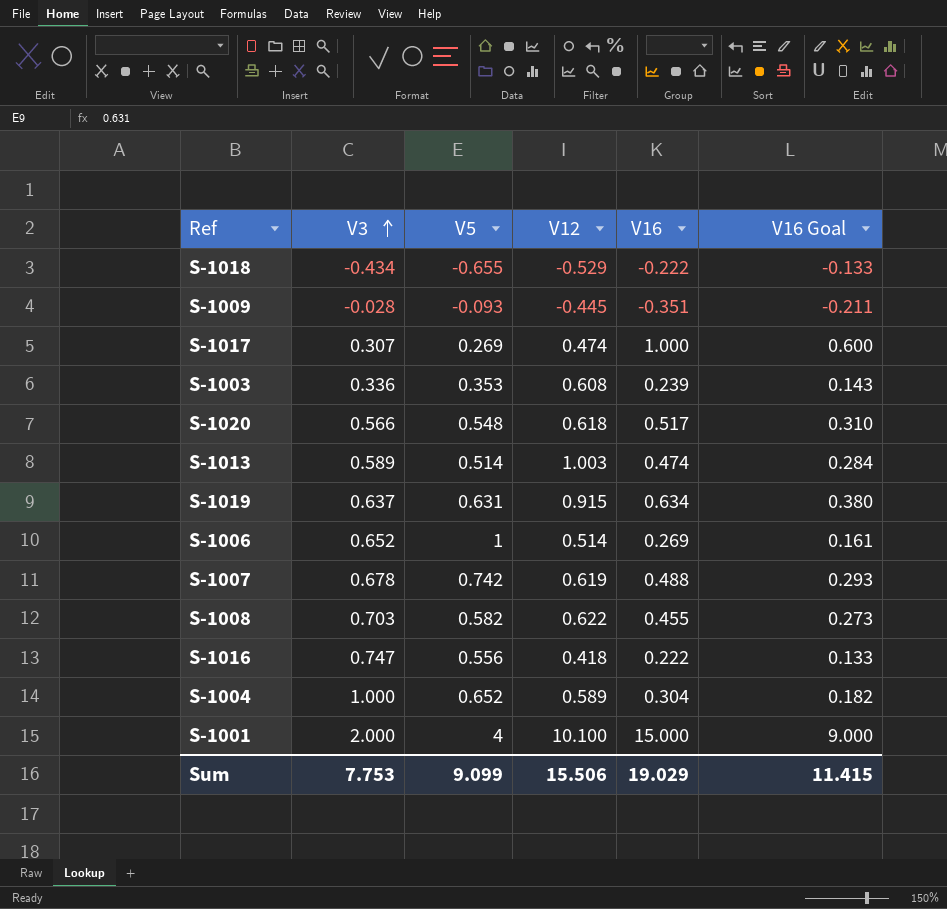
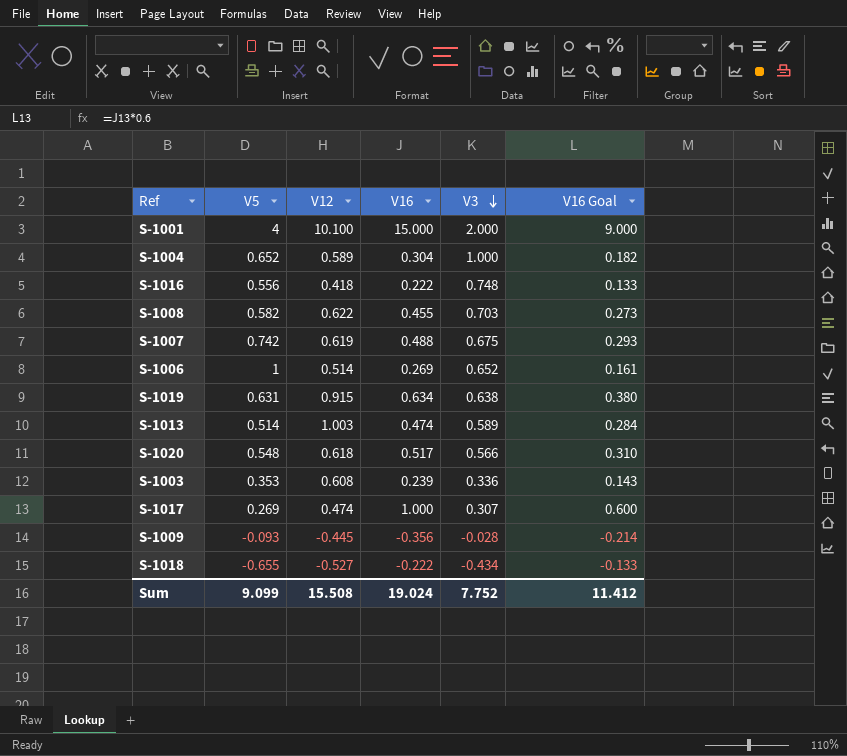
row order: V3 ascending -> V3 descending
column V3 | position: 2 -> 5
S-1016 | V3: 0.747 -> 0.748
S-1007 | V3: 0.678 -> 0.675
S-1019 | V3: 0.637 -> 0.638
S-1009 | V16: -0.351 -> -0.356
S-1009 | V16 Goal: -0.211 -> -0.214
S-1018 | V12: -0.529 -> -0.527
Sum | V12: 15.506 -> 15.508
Sum | V16: 19.029 -> 19.024
Sum | V3: 7.753 -> 7.752
Sum | V16 Goal: 11.415 -> 11.412

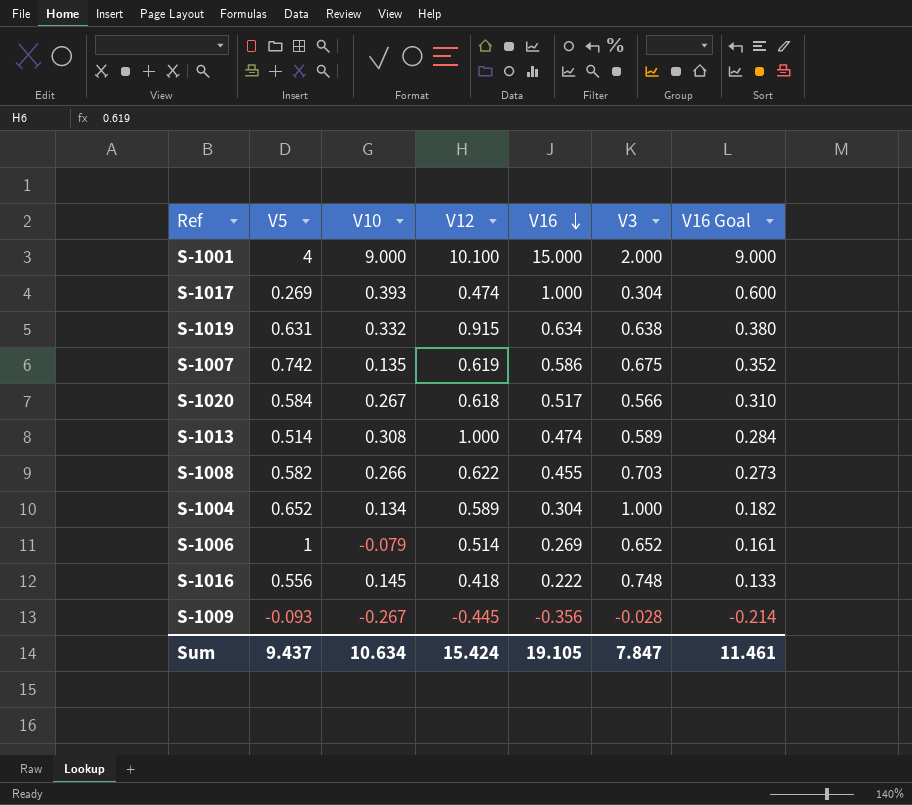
row order: V3 descending -> V16 descending
column V10 | position: none -> 3
row S-1003: 0.353 | 0.608 | 0.239 | 0.336 | 0.143 -> none
row S-1018: -0.655 | -0.527 | -0.222 | -0.434 | -0.133 -> none
S-1017 | V3: 0.307 -> 0.304
S-1007 | V16: 0.488 -> 0.586
S-1007 | V16 Goal: 0.293 -> 0.352
S-1020 | V5: 0.548 -> 0.584
S-1013 | V12: 1.003 -> 1.000
Sum | V5: 9.099 -> 9.437
Sum | V12: 15.508 -> 15.424
Sum | V16: 19.024 -> 19.105
Sum | V3: 7.752 -> 7.847
Sum | V16 Goal: 11.412 -> 11.461

